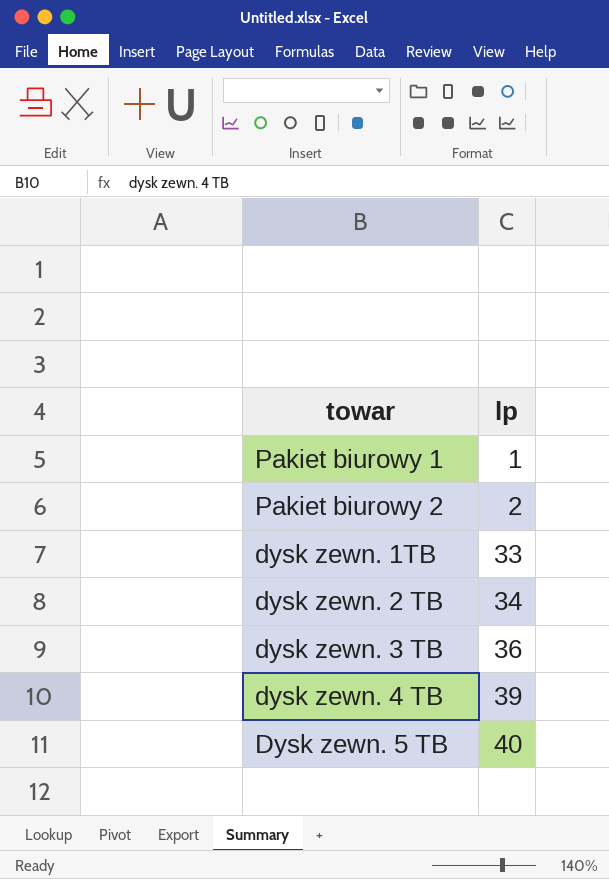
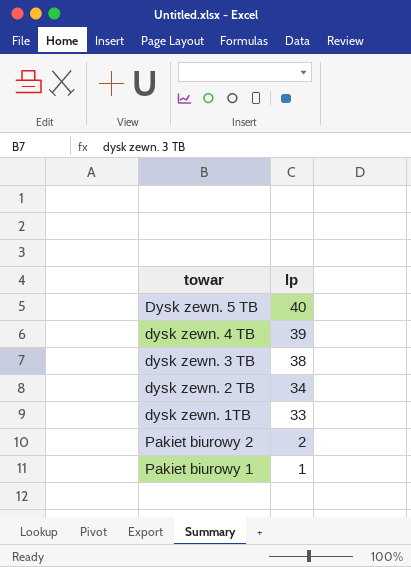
row order: lp ascending -> lp descending
dysk zewn. 3 TB | lp: 36 -> 38

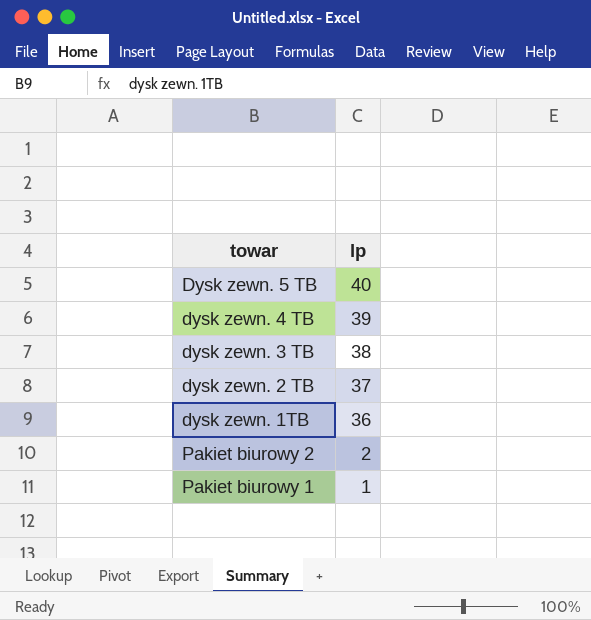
dysk zewn. 2 TB | lp: 34 -> 37
dysk zewn. 1TB | lp: 33 -> 36

